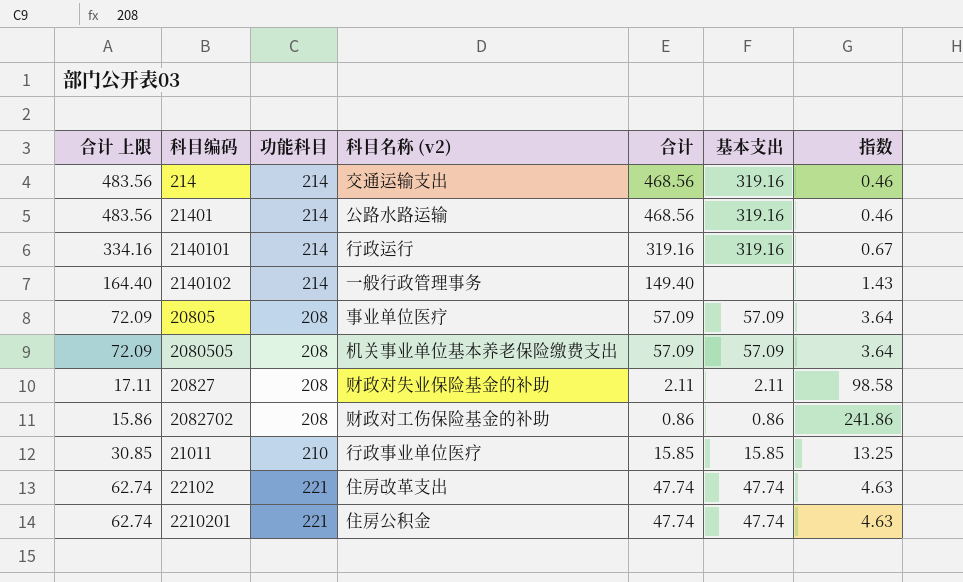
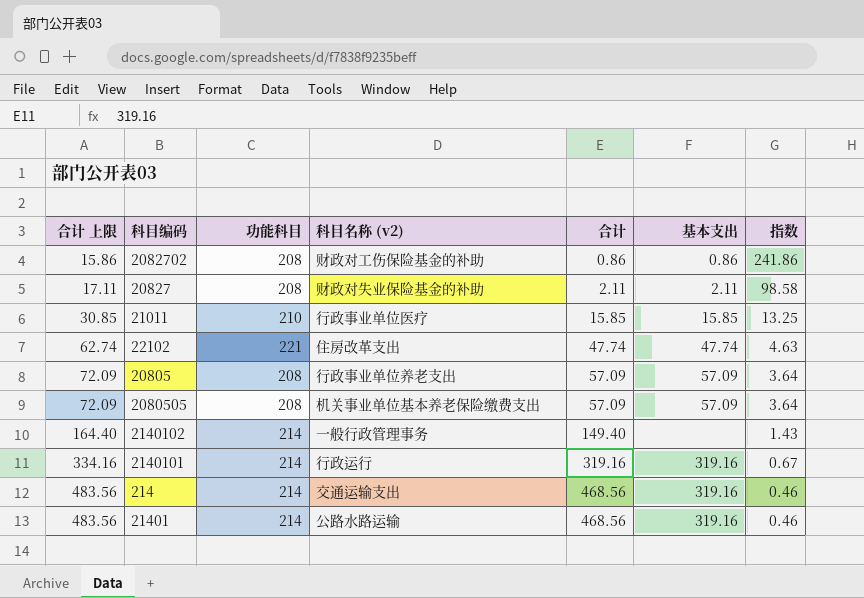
row order: none -> 合计 上限 ascending
row 2210201: 62.74 | 221 | 住房公积金 | 47.74 | 47.74 | 4.63 -> none
20805 | 科目名称 (v2): 事业单位医疗 -> 行政事业单位养老支出

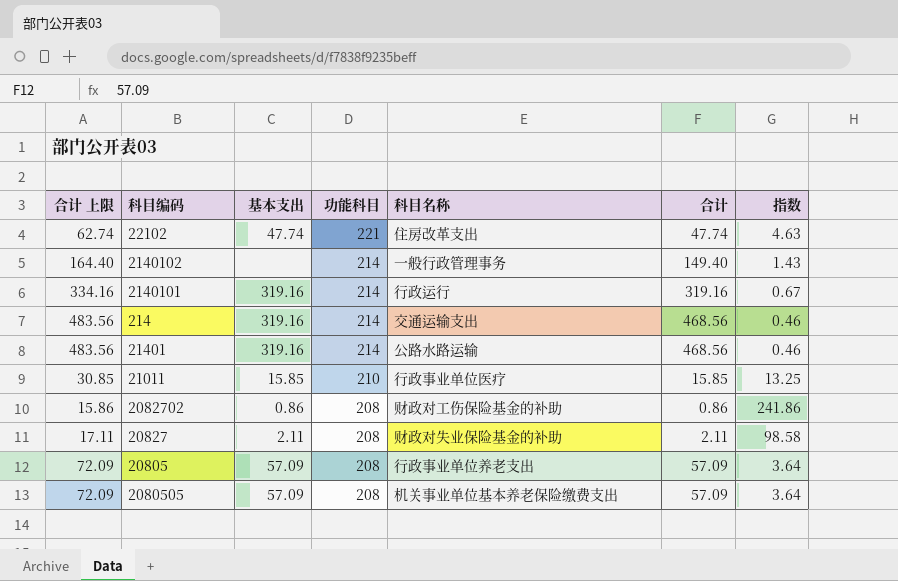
row order: 合计 上限 ascending -> 功能科目 descending
column 基本支出 | position: 6 -> 3
column name: 科目名称 (v2) -> 科目名称

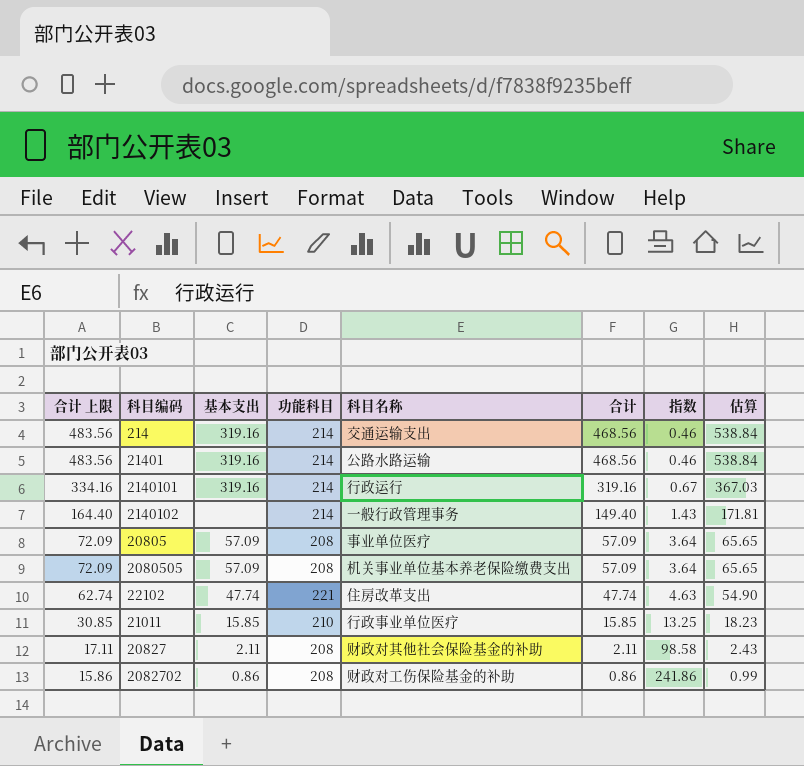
row order: 功能科目 descending -> 合计 上限 descending
column 估算 | formula: none -> [合计] * 1.15
20805 | 科目名称: 行政事业单位养老支出 -> 事业单位医疗
20827 | 科目名称: 财政对失业保险基金的补助 -> 财政对其他社会保险基金的补助

